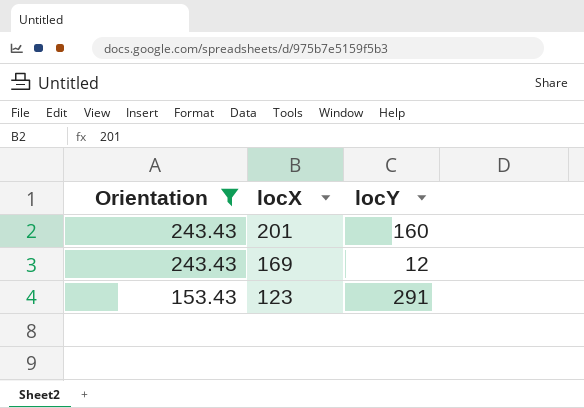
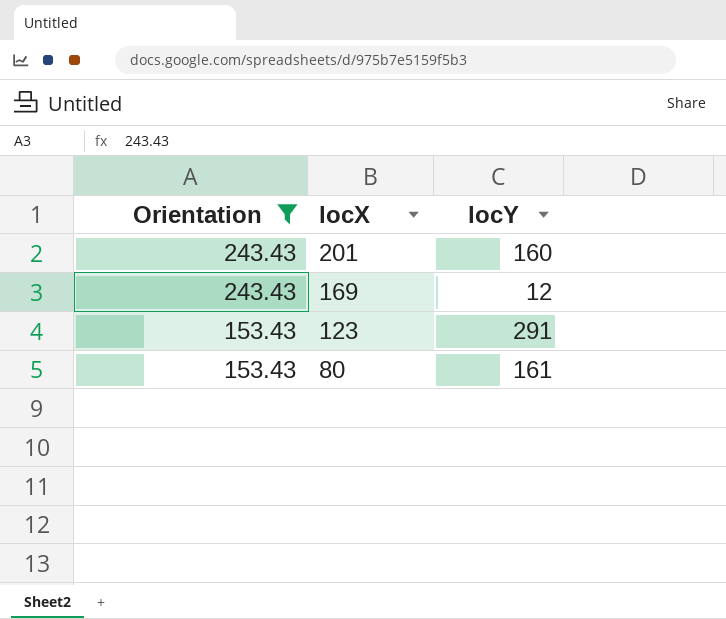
row 80: none -> 153.43 | 161

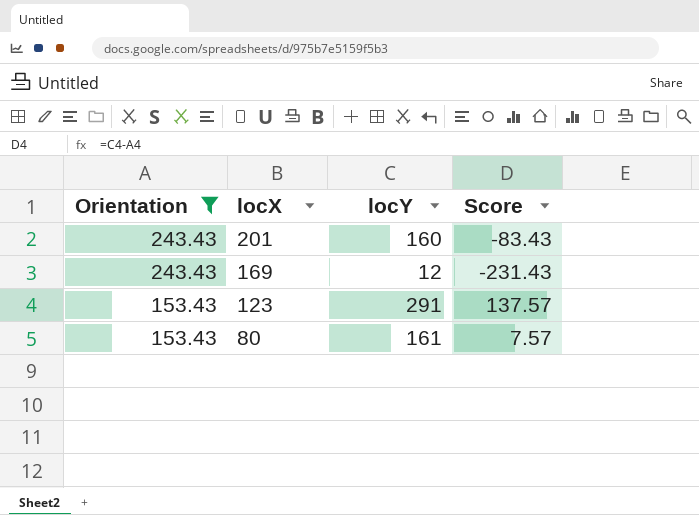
column Score | formula: none -> [locY] - [Orientation]

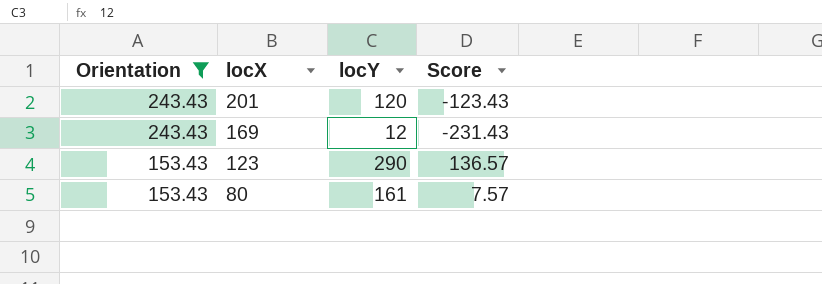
201 | locY: 160 -> 120
201 | Score: -83.43 -> -123.43
123 | locY: 291 -> 290
123 | Score: 137.57 -> 136.57

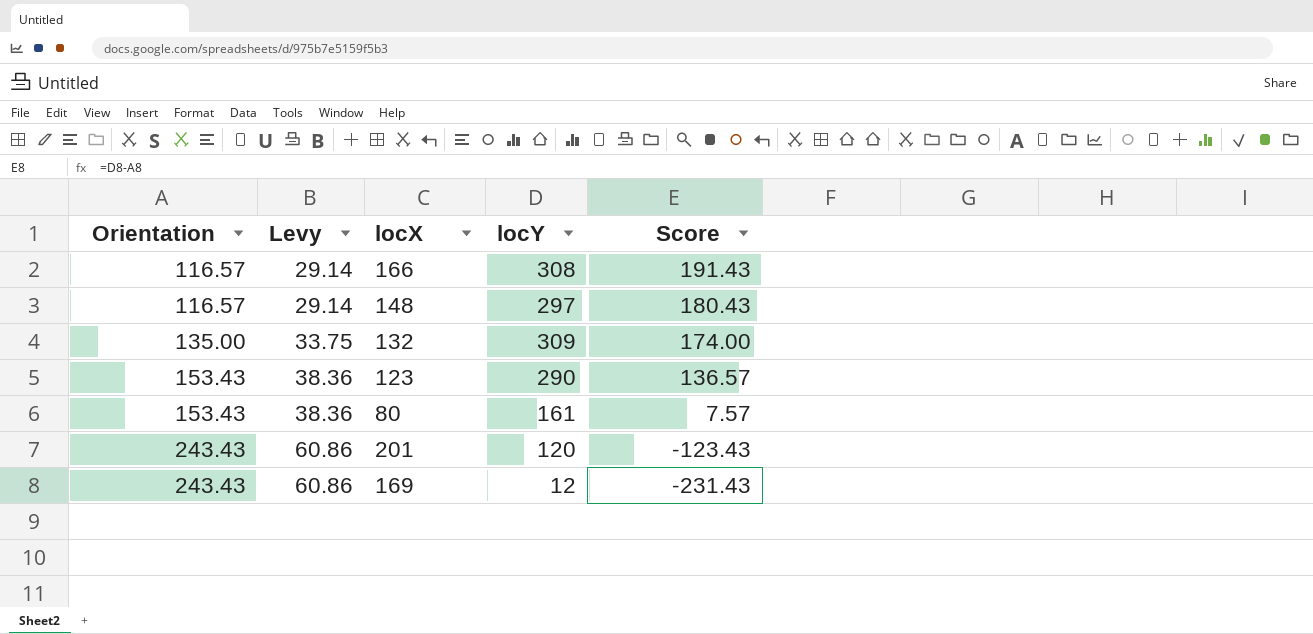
filter: Orientation >= 153.43 -> none
row order: Orientation descending -> Orientation ascending
column Levy | formula: none -> [Orientation] * 0.25

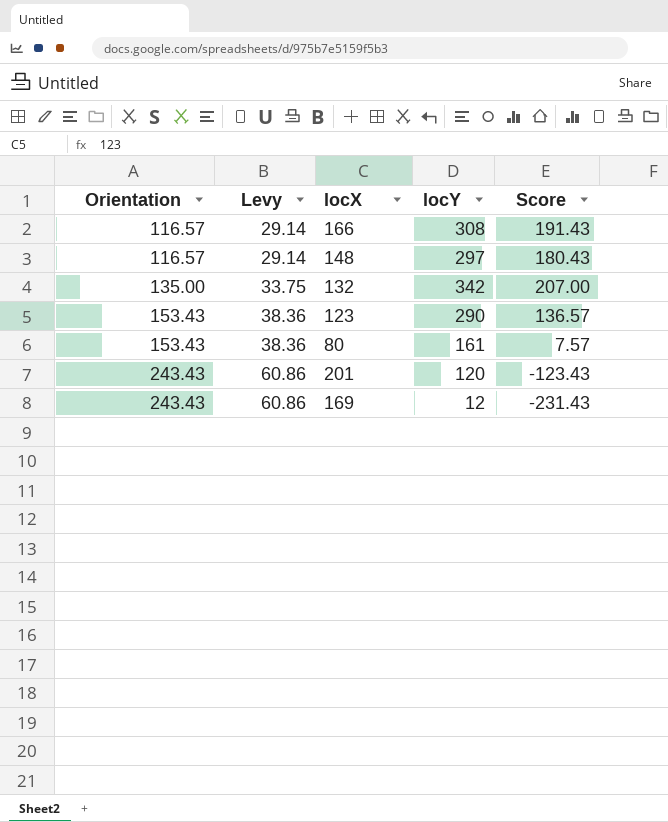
132 | locY: 309 -> 342
132 | Score: 174.00 -> 207.00

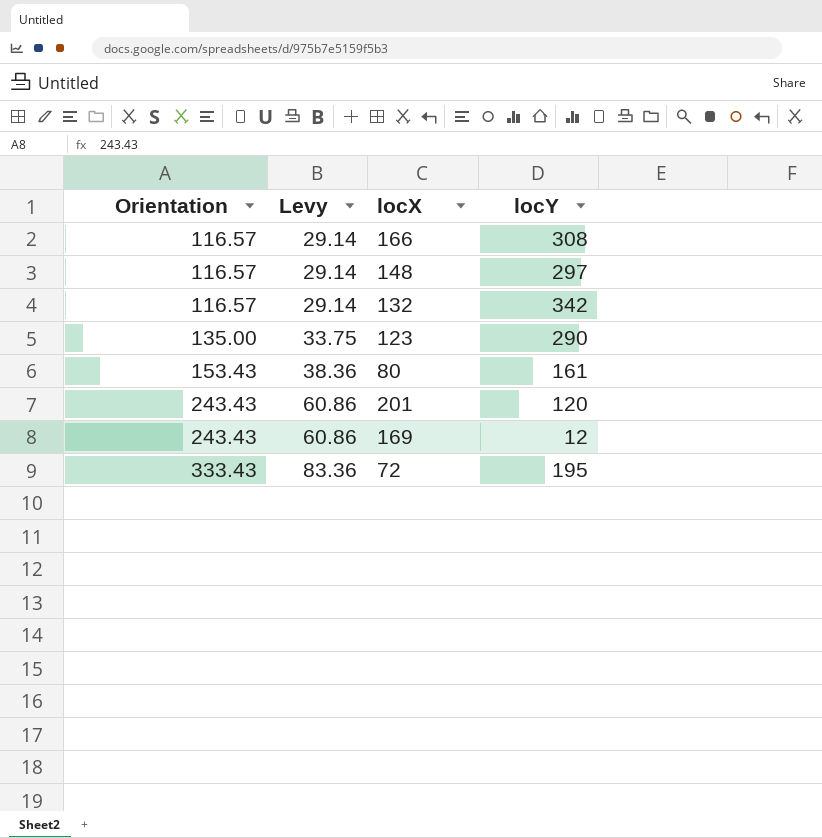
column Score | formula: [locY] - [Orientation] -> none
132 | Orientation: 135.00 -> 116.57
132 | Levy: 33.75 -> 29.14
123 | Orientation: 153.43 -> 135.00
123 | Levy: 38.36 -> 33.75
row 72: none -> 333.43 | 83.36 | 195

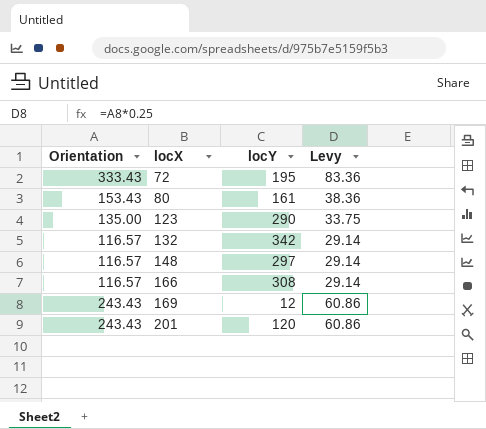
row order: Orientation ascending -> locX ascending
column Levy | position: 2 -> 4

